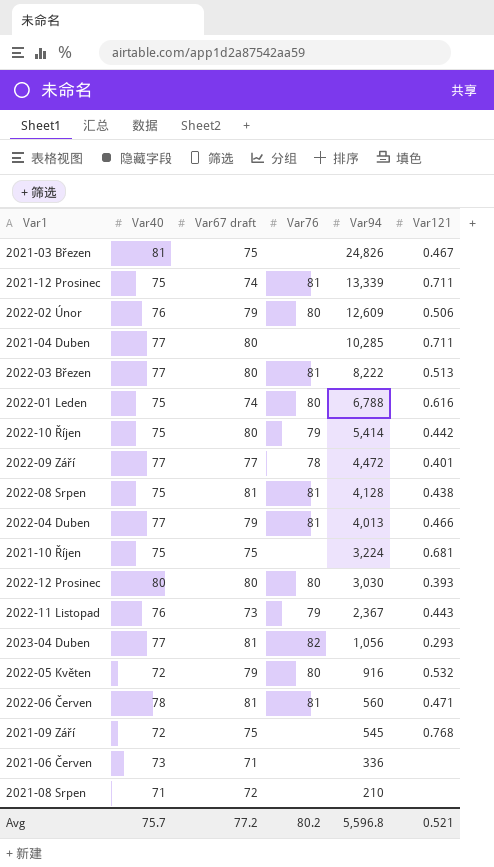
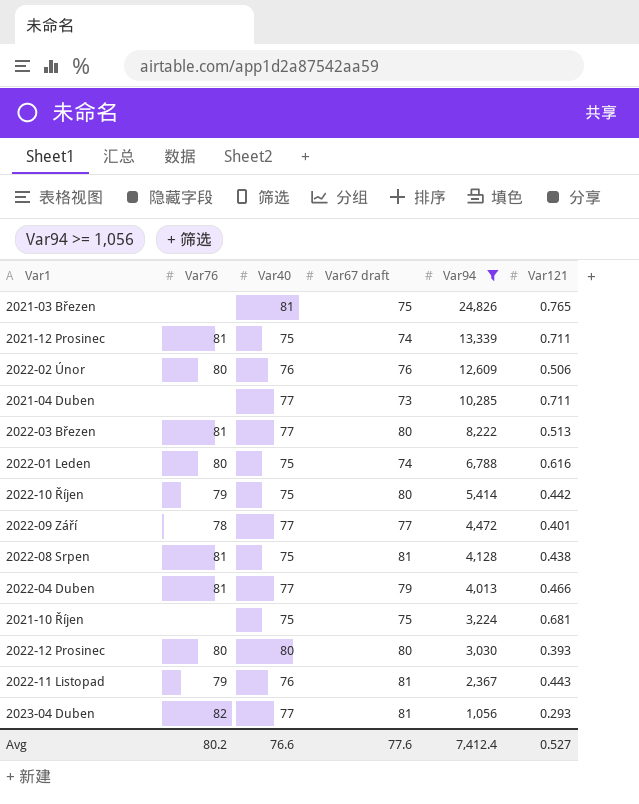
filter: none -> Var94 >= 1,056
column Var76 | position: 4 -> 2
2021-03 Březen | Var121: 0.467 -> 0.765
2022-02 Únor | Var67 draft: 79 -> 76
2021-04 Duben | Var67 draft: 80 -> 73
2022-11 Listopad | Var67 draft: 73 -> 81
Avg | Var40: 75.7 -> 76.6
Avg | Var67 draft: 77.2 -> 77.6
Avg | Var94: 5,596.8 -> 7,412.4
Avg | Var121: 0.521 -> 0.527

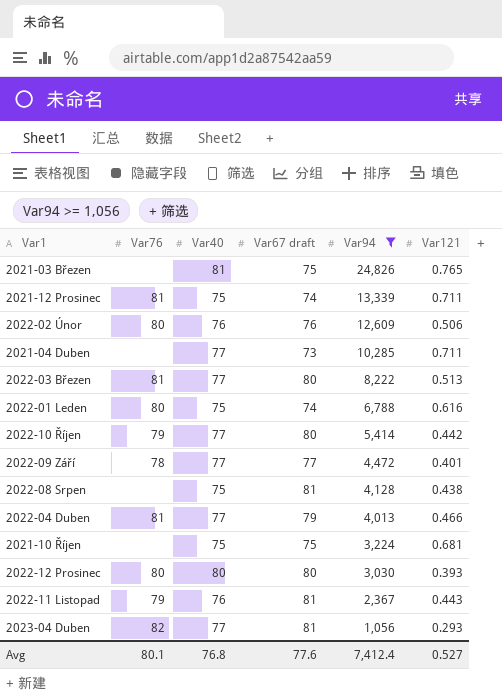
2022-10 Říjen | Var40: 75 -> 77
2022-08 Srpen | Var76: 81 -> none
Avg | Var76: 80.2 -> 80.1
Avg | Var40: 76.6 -> 76.8

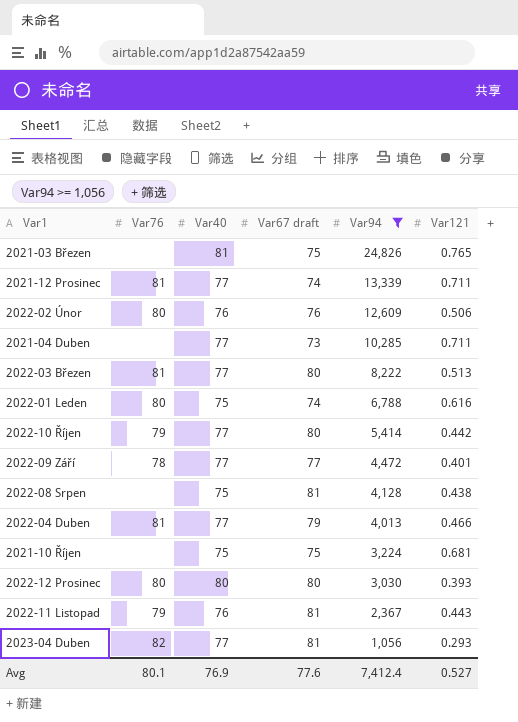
2021-12 Prosinec | Var40: 75 -> 77
Avg | Var40: 76.8 -> 76.9

